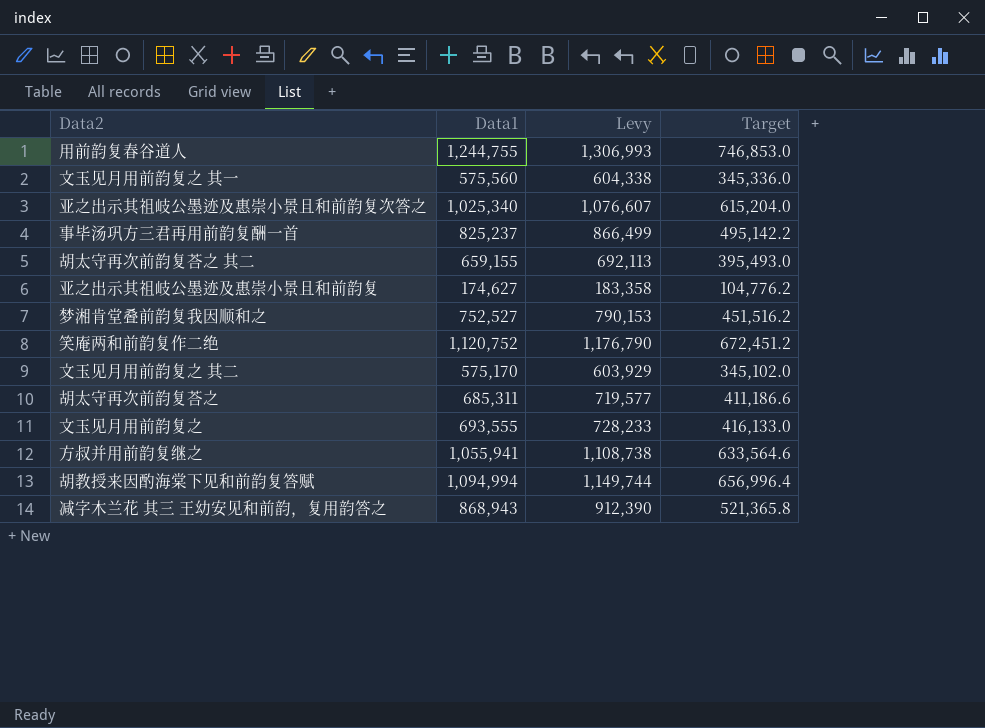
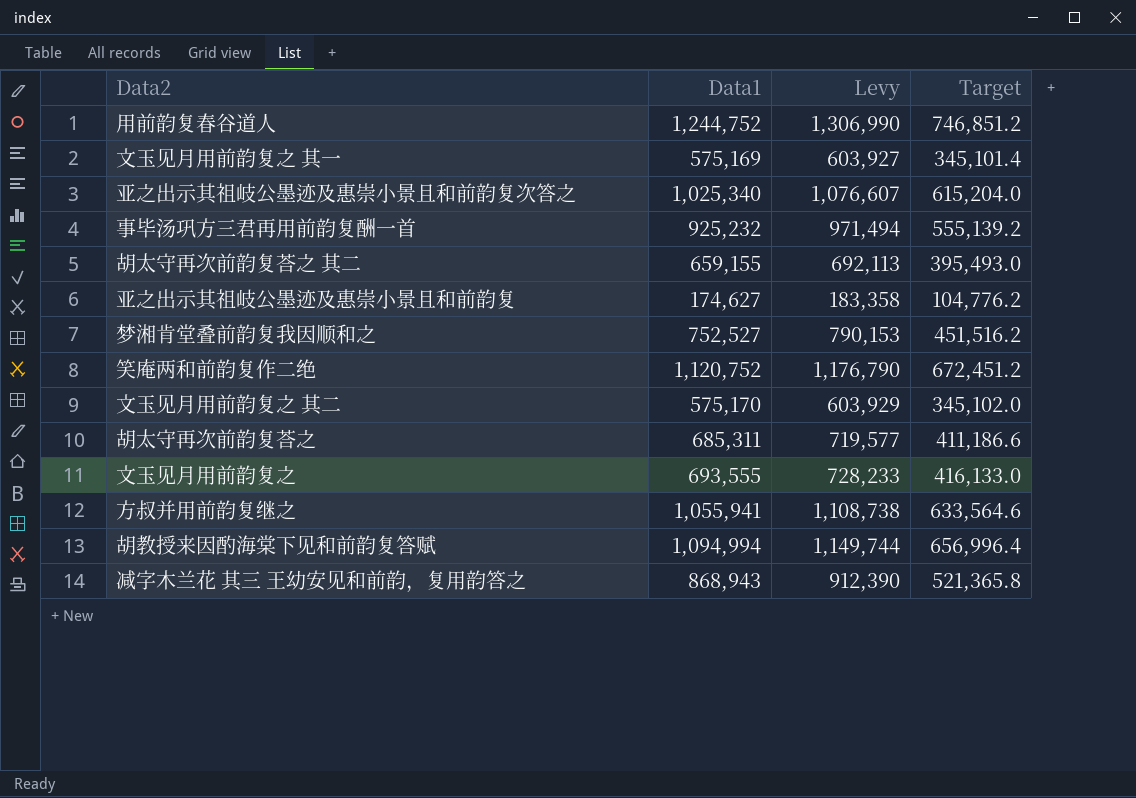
用前韵复春谷道人 | Data1: 1,244,755 -> 1,244,752
用前韵复春谷道人 | Levy: 1,306,993 -> 1,306,990
用前韵复春谷道人 | Target: 746,853.0 -> 746,851.2
文玉见月用前韵复之 其一 | Data1: 575,560 -> 575,169
文玉见月用前韵复之 其一 | Levy: 604,338 -> 603,927
文玉见月用前韵复之 其一 | Target: 345,336.0 -> 345,101.4
事毕汤巩方三君再用前韵复酬一首 | Data1: 825,237 -> 925,232
事毕汤巩方三君再用前韵复酬一首 | Levy: 866,499 -> 971,494
事毕汤巩方三君再用前韵复酬一首 | Target: 495,142.2 -> 555,139.2

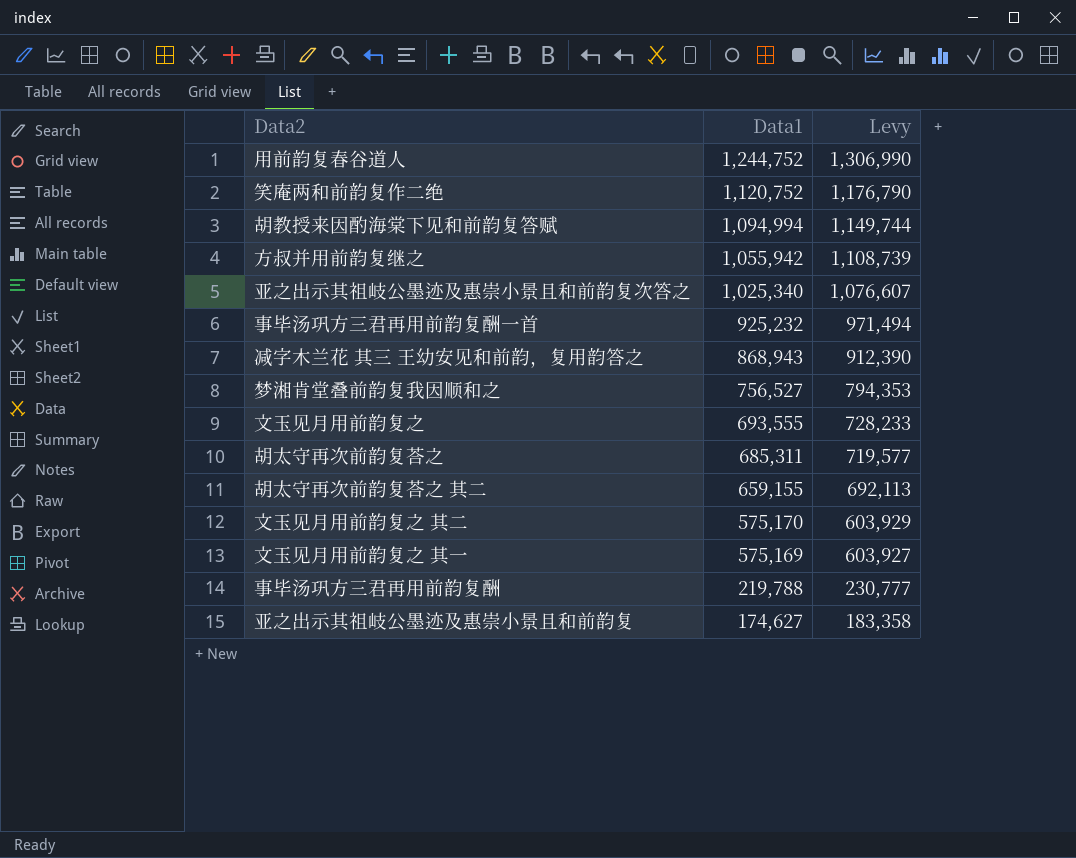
row order: none -> Data1 descending
column Target | formula: [Data1] * 0.6 -> none
方叔并用前韵复继之 | Data1: 1,055,941 -> 1,055,942
方叔并用前韵复继之 | Levy: 1,108,738 -> 1,108,739
梦湘肯堂叠前韵复我因顺和之 | Data1: 752,527 -> 756,527
梦湘肯堂叠前韵复我因顺和之 | Levy: 790,153 -> 794,353
row 事毕汤巩方三君再用前韵复酬: none -> 219,788 | 230,777

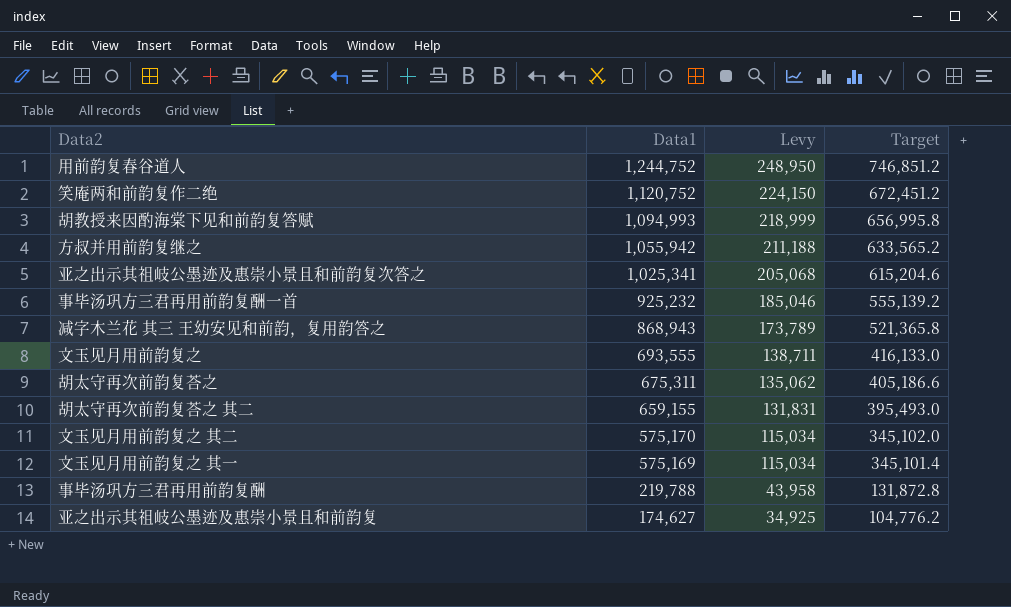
column Levy | formula: [Data1] * 1.05 -> [Data1] * 0.2
column Target | formula: none -> [Data1] * 0.6
row 梦湘肯堂叠前韵复我因顺和之: 756,527 | 794,353 -> none
胡教授来因酌海棠下见和前韵复答赋 | Data1: 1,094,994 -> 1,094,993
亚之出示其祖岐公墨迹及惠崇小景且和前韵复次答之 | Data1: 1,025,340 -> 1,025,341
胡太守再次前韵复荅之 | Data1: 685,311 -> 675,311

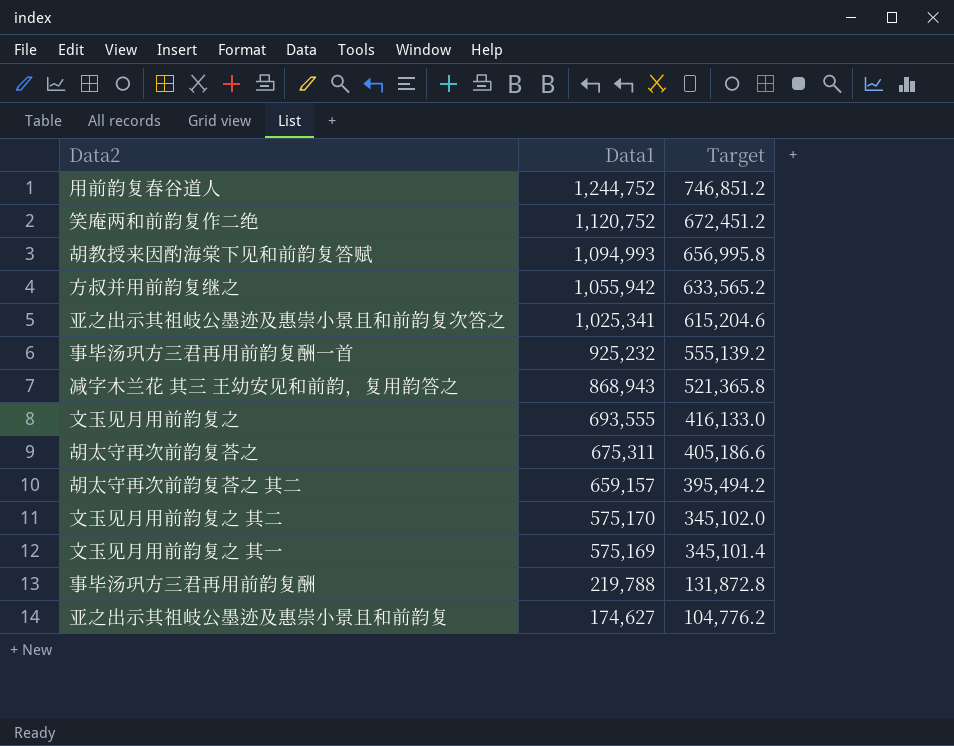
column Levy | formula: [Data1] * 0.2 -> none
胡太守再次前韵复荅之 其二 | Data1: 659,155 -> 659,157
胡太守再次前韵复荅之 其二 | Target: 395,493.0 -> 395,494.2

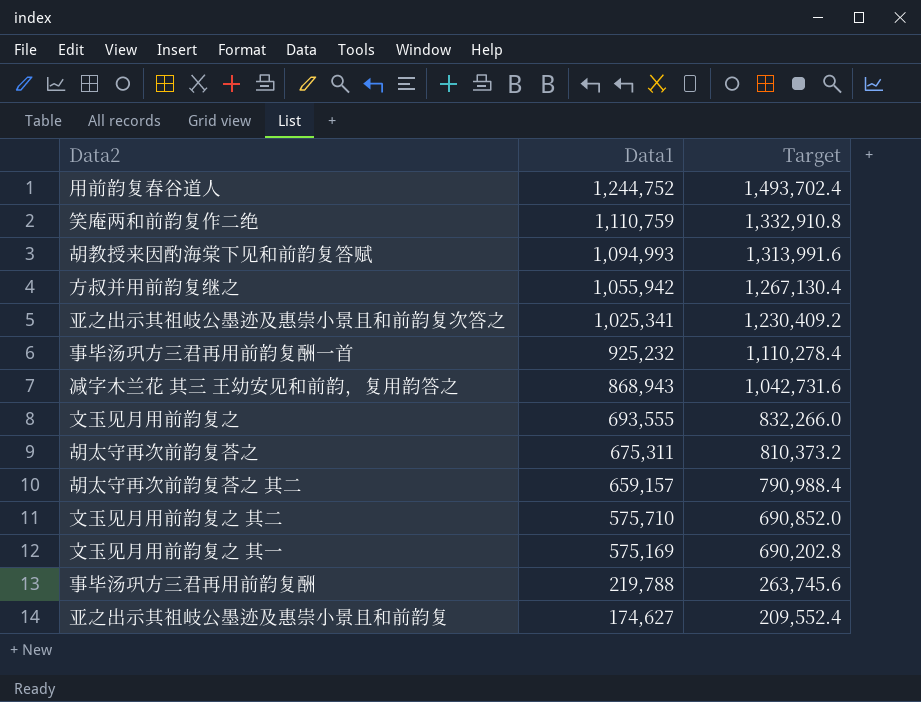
column Target | formula: [Data1] * 0.6 -> [Data1] * 1.2
笑庵两和前韵复作二绝 | Data1: 1,120,752 -> 1,110,759
文玉见月用前韵复之 其二 | Data1: 575,170 -> 575,710

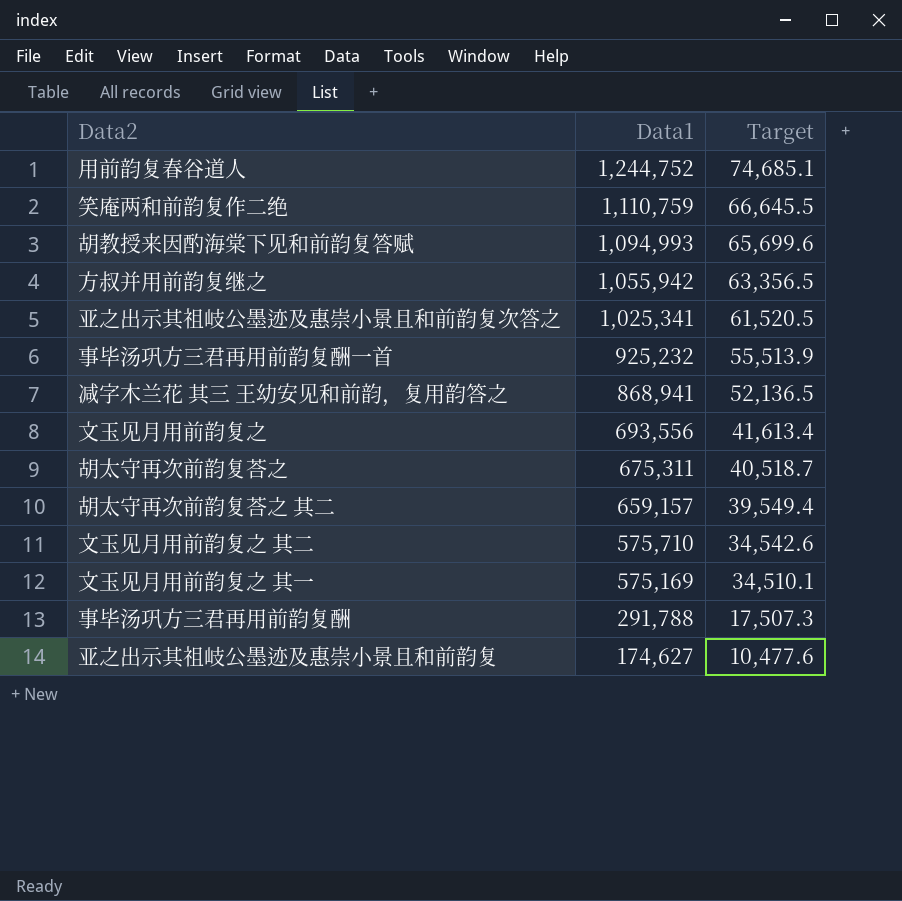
column Target | formula: [Data1] * 1.2 -> [Data1] * 0.06
减字木兰花 其三 王幼安见和前韵，复用韵答之 | Data1: 868,943 -> 868,941
文玉见月用前韵复之 | Data1: 693,555 -> 693,556
事毕汤巩方三君再用前韵复酬 | Data1: 219,788 -> 291,788

